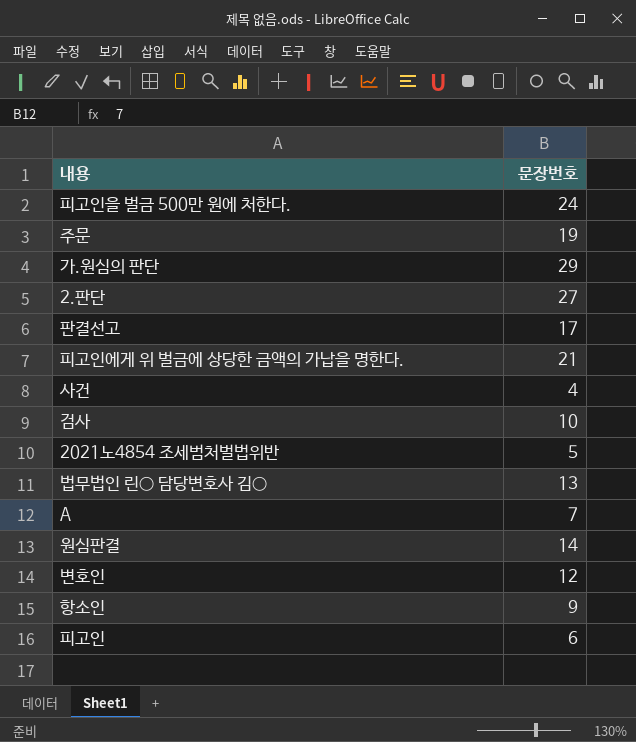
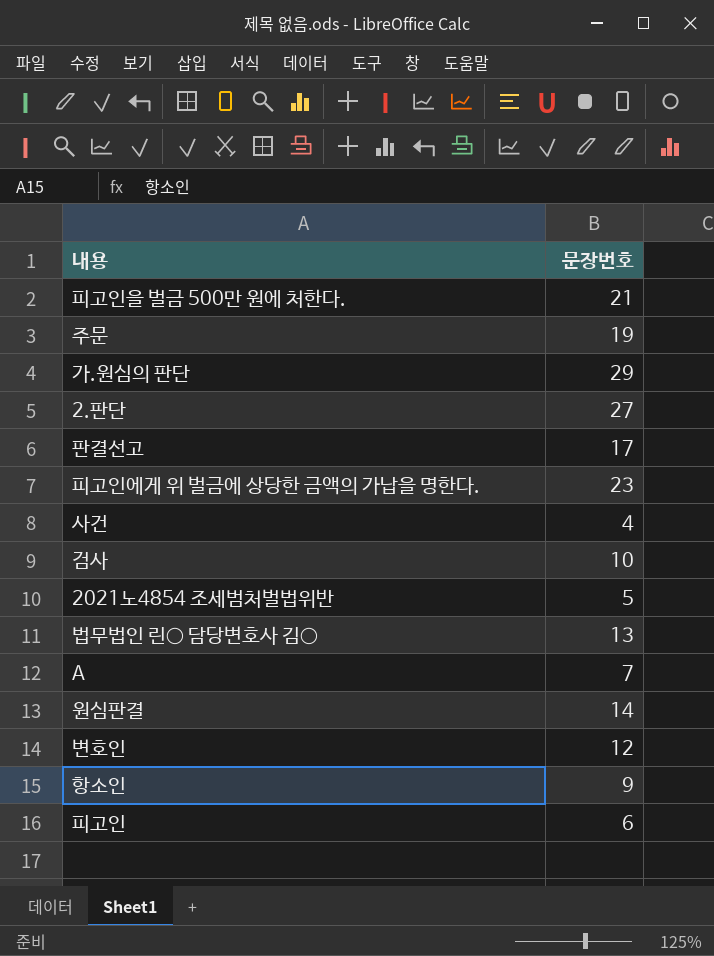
피고인을 벌금 500만 원에 처한다. | 문장번호: 24 -> 21
피고인에게 위 벌금에 상당한 금액의 가납을 명한다. | 문장번호: 21 -> 23

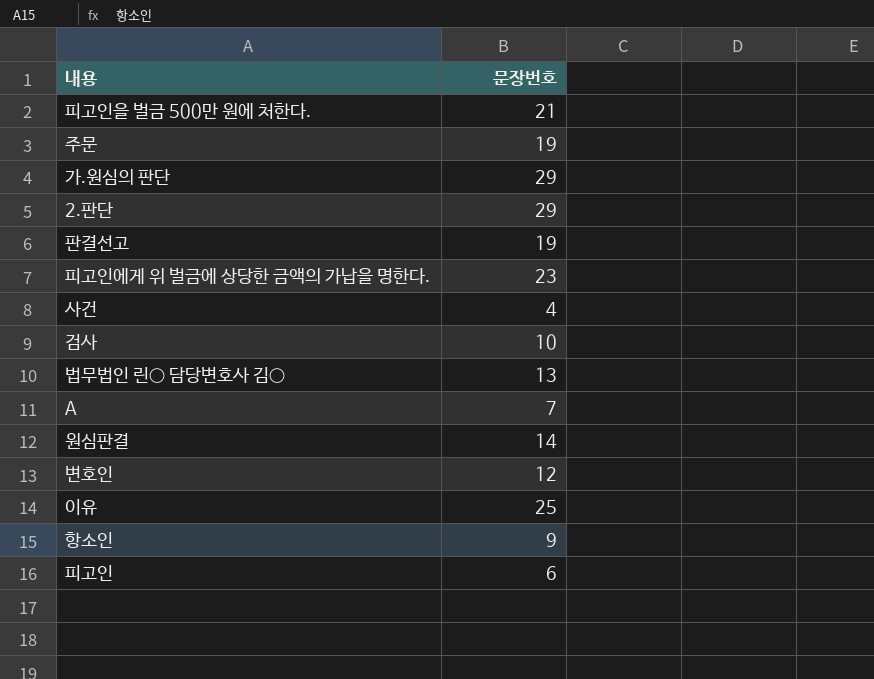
row 2021노4854 조세범처벌법위반: 5 -> none
2.판단 | 문장번호: 27 -> 29
판결선고 | 문장번호: 17 -> 19
row 이유: none -> 25

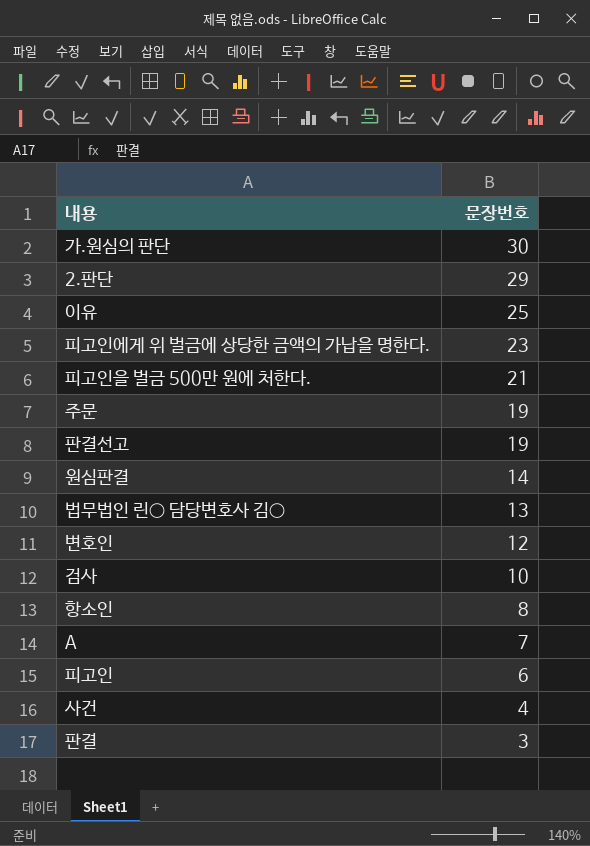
row order: none -> 문장번호 descending
가.원심의 판단 | 문장번호: 29 -> 30
항소인 | 문장번호: 9 -> 8
row 판결: none -> 3

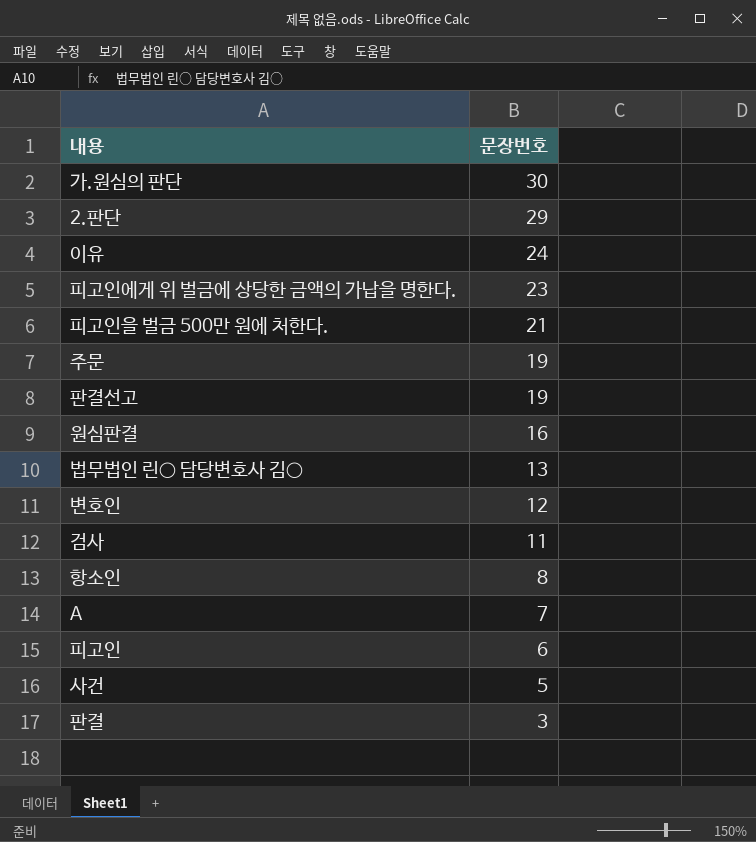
이유 | 문장번호: 25 -> 24
원심판결 | 문장번호: 14 -> 16
검사 | 문장번호: 10 -> 11
사건 | 문장번호: 4 -> 5

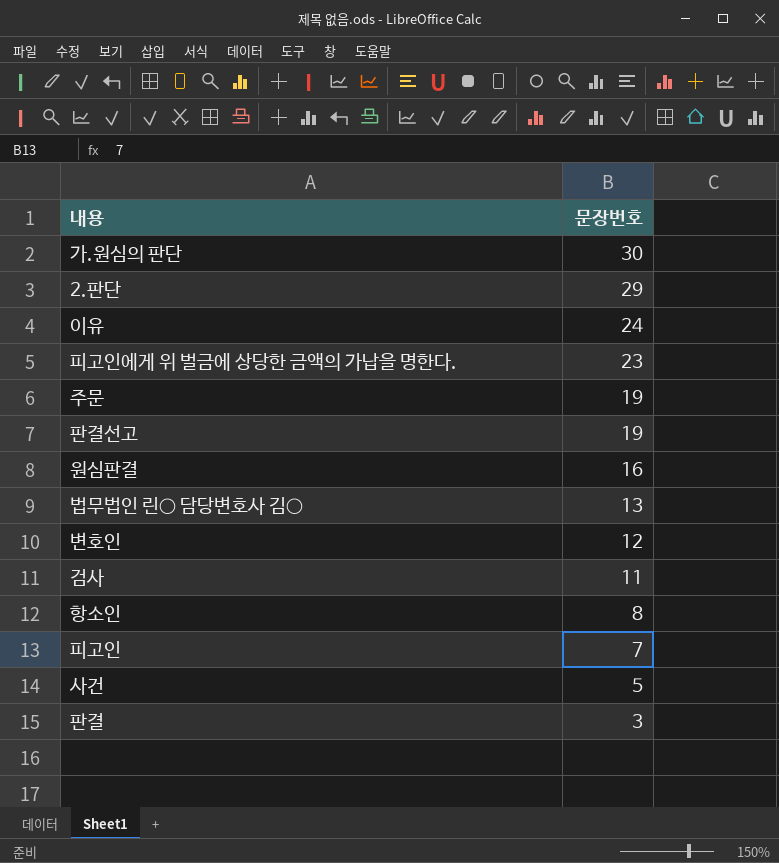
row 피고인을 벌금 500만 원에 처한다.: 21 -> none
row A: 7 -> none
피고인 | 문장번호: 6 -> 7

